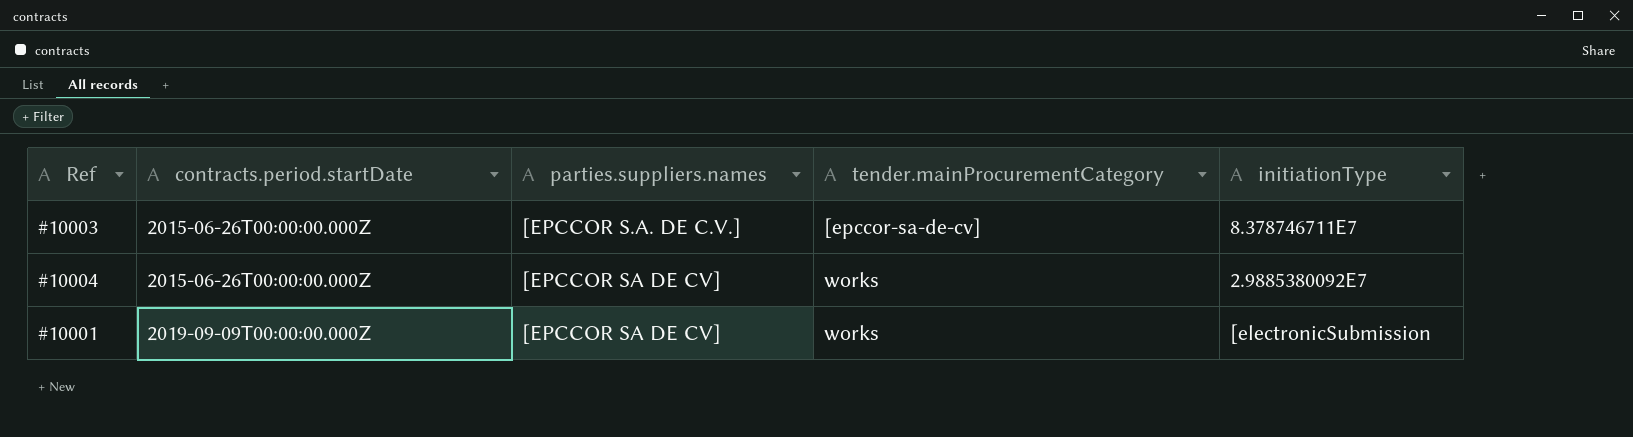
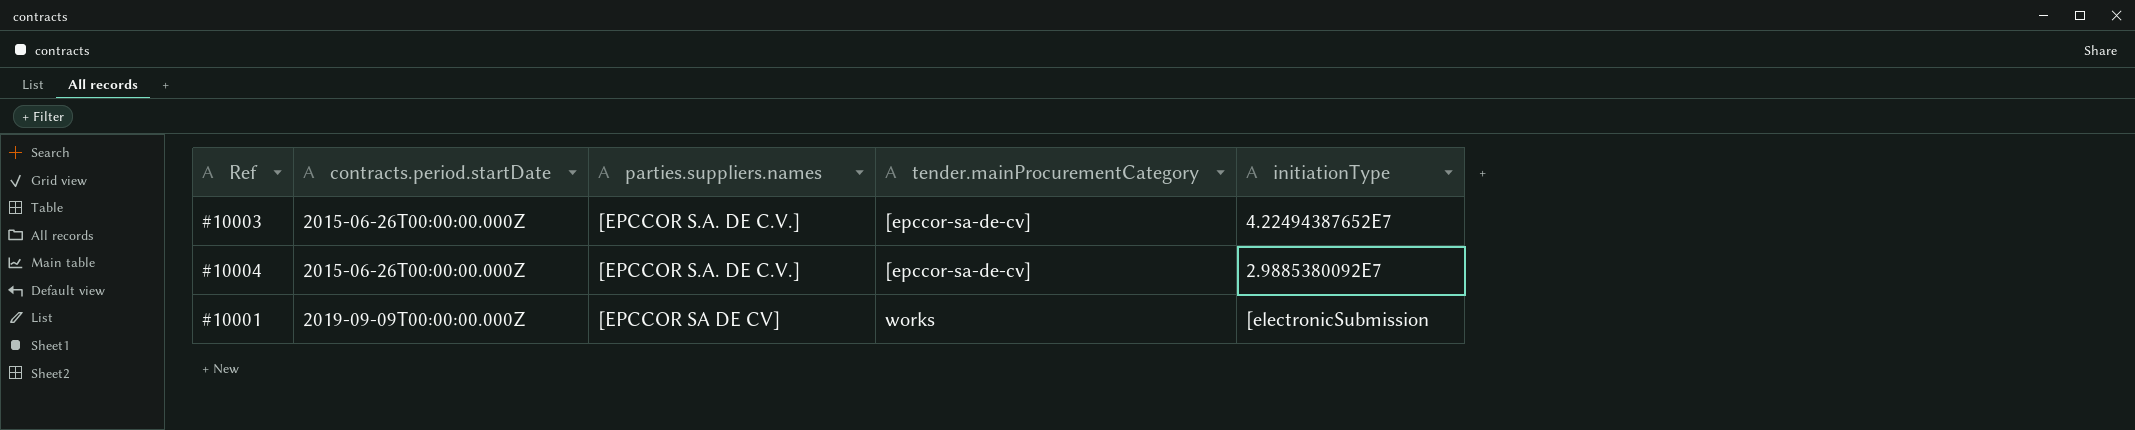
#10003 | initiationType: 8.378746711E7 -> 4.22494387652E7
#10004 | parties.suppliers.names: [EPCCOR SA DE CV] -> [EPCCOR S.A. DE C.V.]
#10004 | tender.mainProcurementCategory: works -> [epccor-sa-de-cv]

